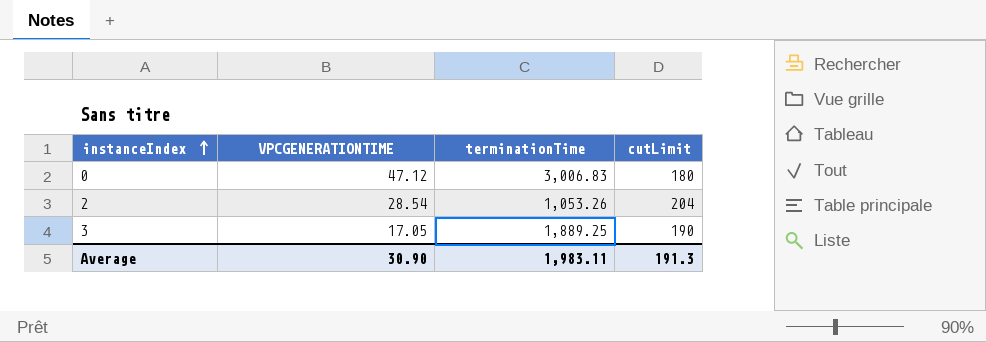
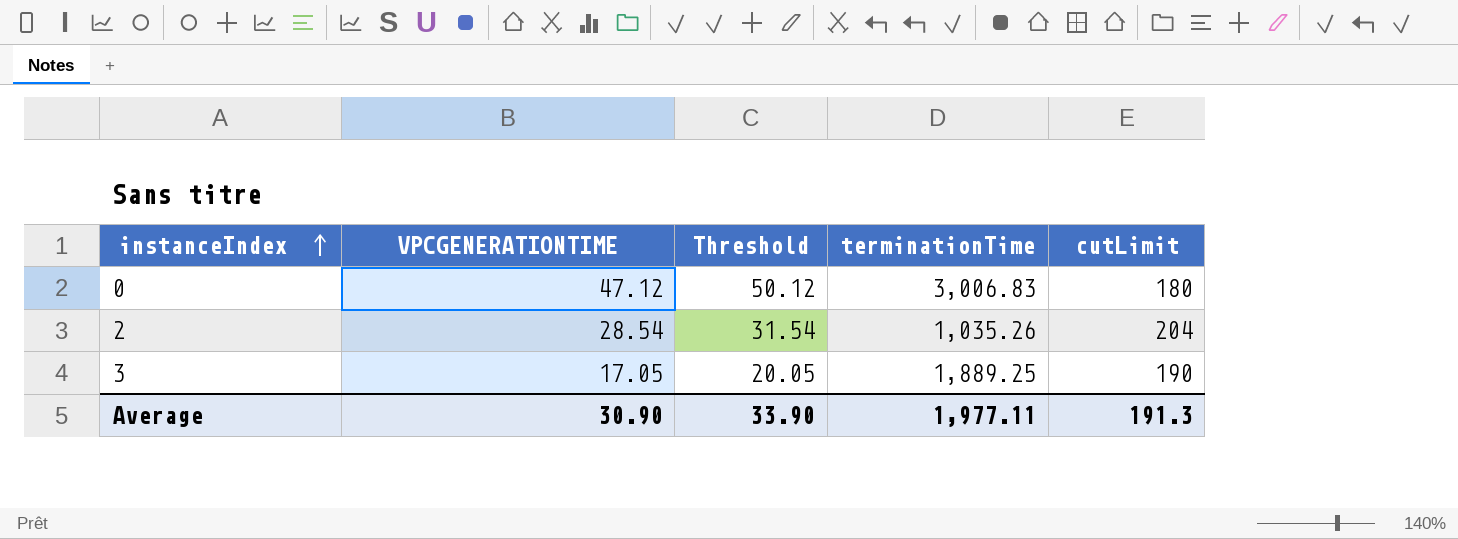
column Threshold | formula: none -> [VPCGENERATIONTIME] + 3
2 | terminationTime: 1,053.26 -> 1,035.26
Average | terminationTime: 1,983.11 -> 1,977.11

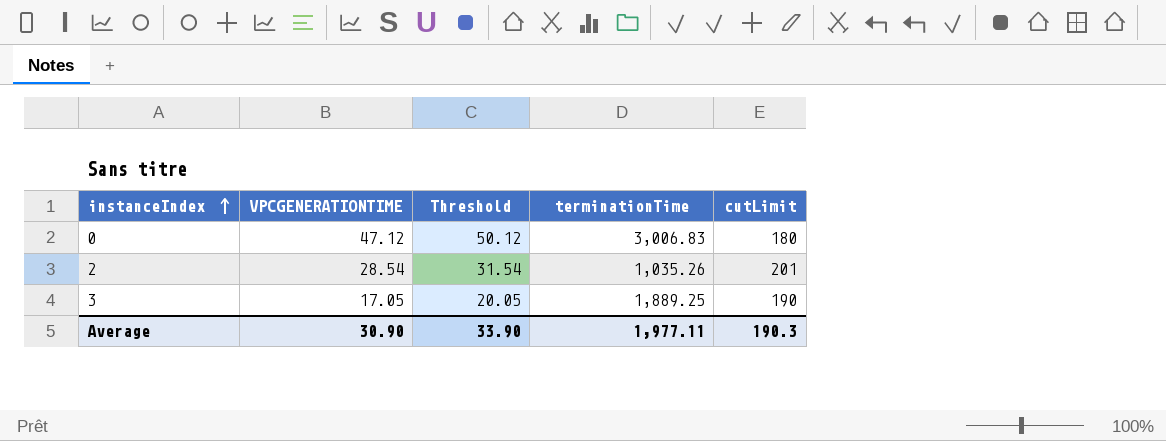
2 | cutLimit: 204 -> 201
Average | cutLimit: 191.3 -> 190.3

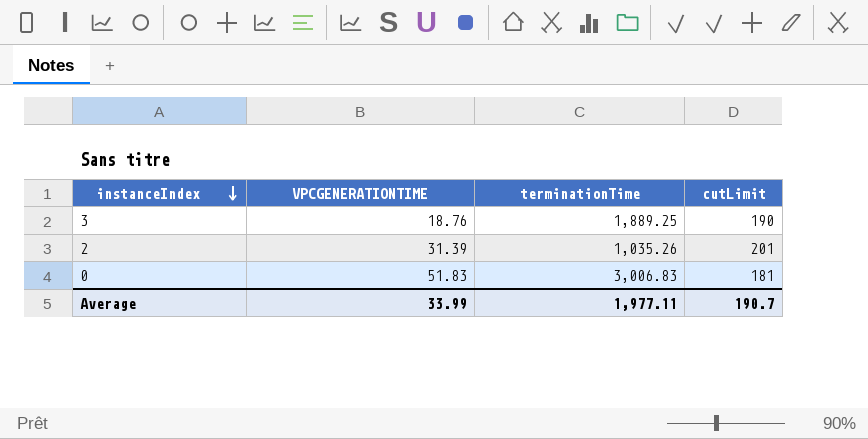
row order: instanceIndex ascending -> instanceIndex descending
column Threshold | formula: [VPCGENERATIONTIME] + 3 -> none
3 | VPCGENERATIONTIME: 17.05 -> 18.76
2 | VPCGENERATIONTIME: 28.54 -> 31.39
0 | VPCGENERATIONTIME: 47.12 -> 51.83
0 | cutLimit: 180 -> 181
Average | VPCGENERATIONTIME: 30.90 -> 33.99
Average | cutLimit: 190.3 -> 190.7

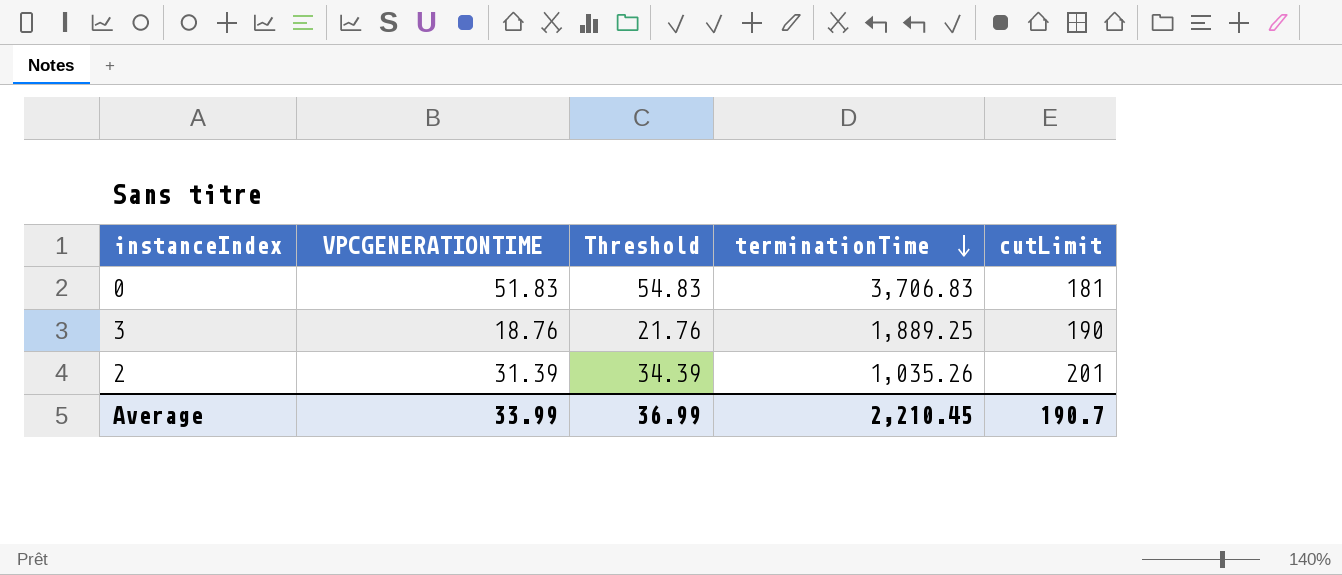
row order: instanceIndex descending -> terminationTime descending
column Threshold | formula: none -> [VPCGENERATIONTIME] + 3
0 | terminationTime: 3,006.83 -> 3,706.83
Average | terminationTime: 1,977.11 -> 2,210.45

